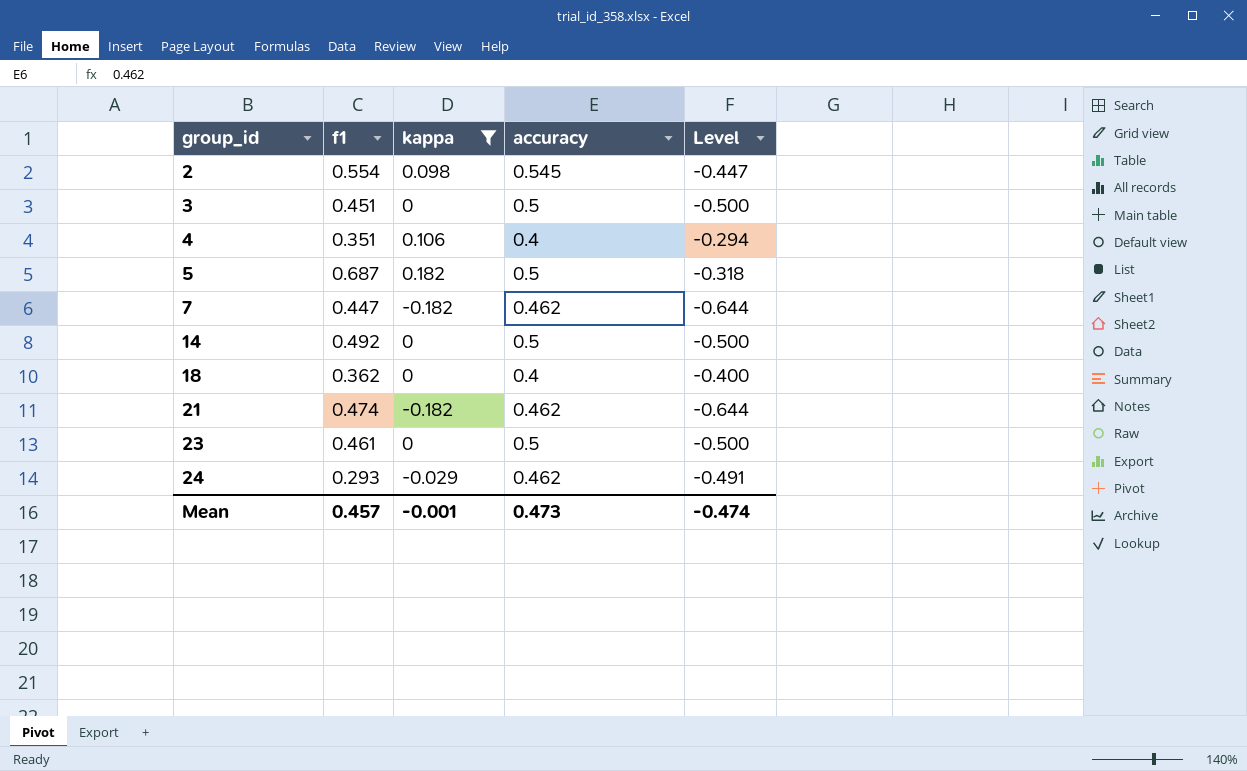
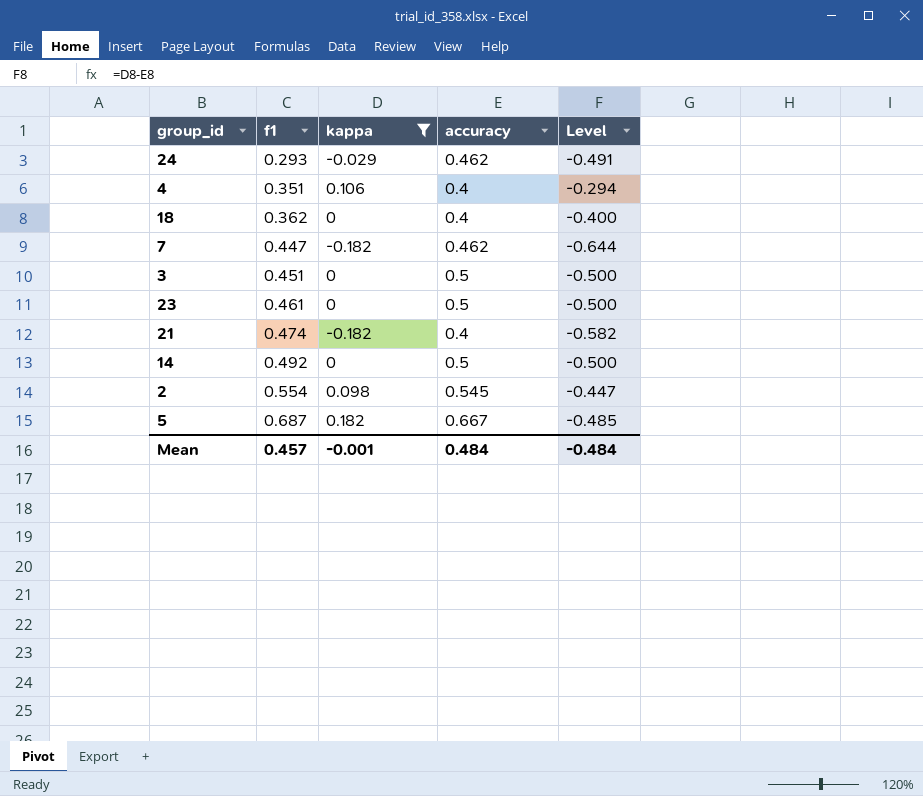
row order: group_id ascending -> f1 ascending
21 | accuracy: 0.462 -> 0.4
21 | Level: -0.644 -> -0.582
5 | accuracy: 0.5 -> 0.667
5 | Level: -0.318 -> -0.485
Mean | accuracy: 0.473 -> 0.484
Mean | Level: -0.474 -> -0.484

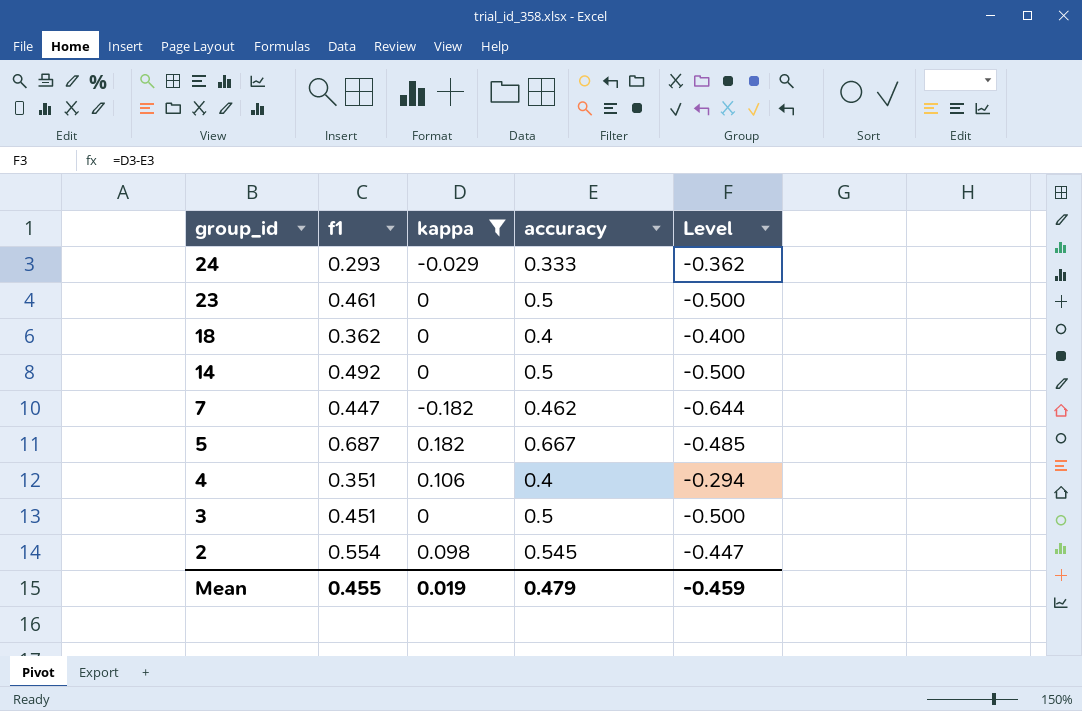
row order: f1 ascending -> group_id descending
row 21: 0.474 | -0.182 | 0.4 | -0.582 -> none
24 | accuracy: 0.462 -> 0.333
24 | Level: -0.491 -> -0.362
Mean | f1: 0.457 -> 0.455
Mean | kappa: -0.001 -> 0.019
Mean | accuracy: 0.484 -> 0.479
Mean | Level: -0.484 -> -0.459

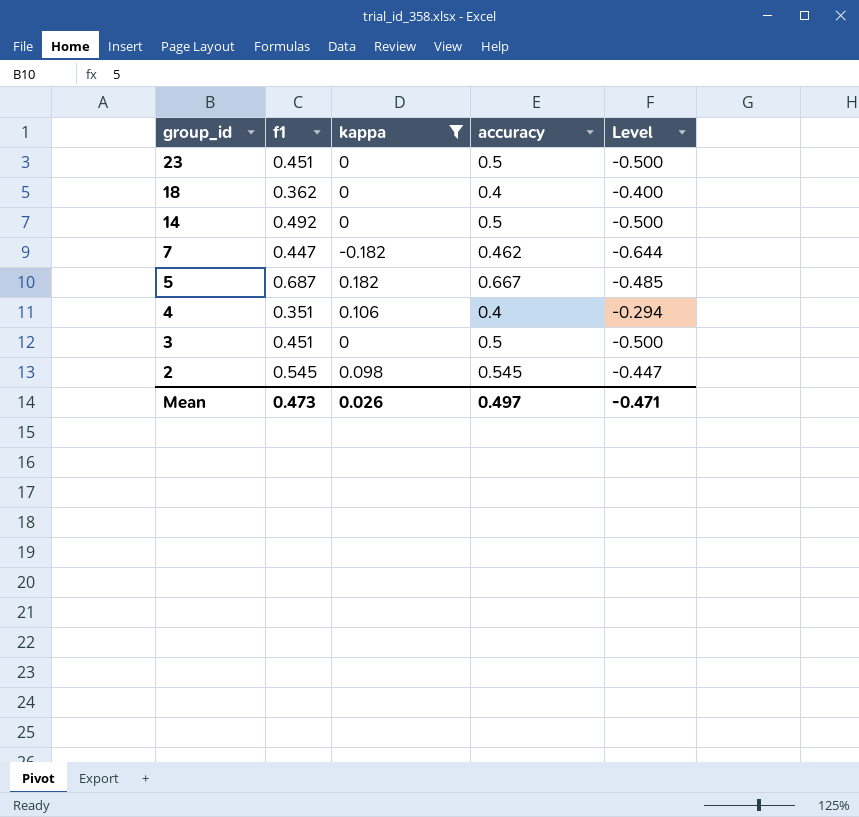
row 24: 0.293 | -0.029 | 0.333 | -0.362 -> none
23 | f1: 0.461 -> 0.451
2 | f1: 0.554 -> 0.545
Mean | f1: 0.455 -> 0.473
Mean | kappa: 0.019 -> 0.026
Mean | accuracy: 0.479 -> 0.497
Mean | Level: -0.459 -> -0.471

